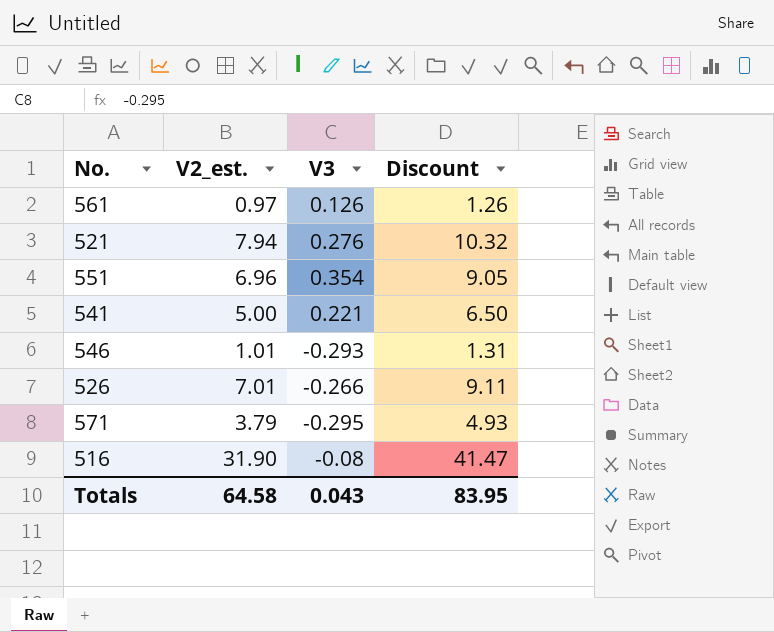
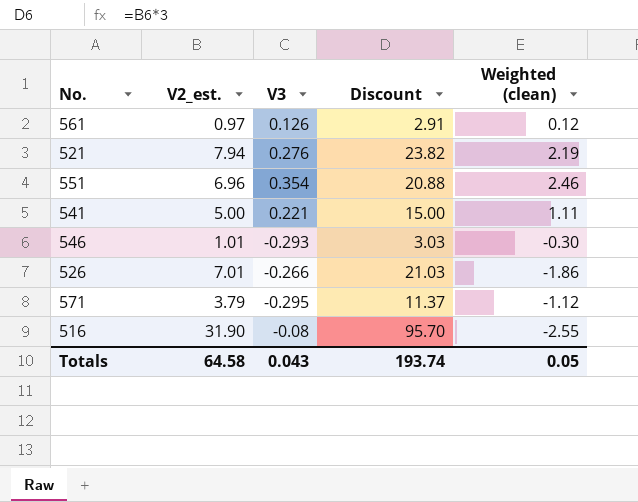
column Discount | formula: [V2_est.] * 1.3 -> [V2_est.] * 3
column Weighted (clean) | formula: none -> [V2_est.] * [V3]
Totals | Discount: 83.95 -> 193.74

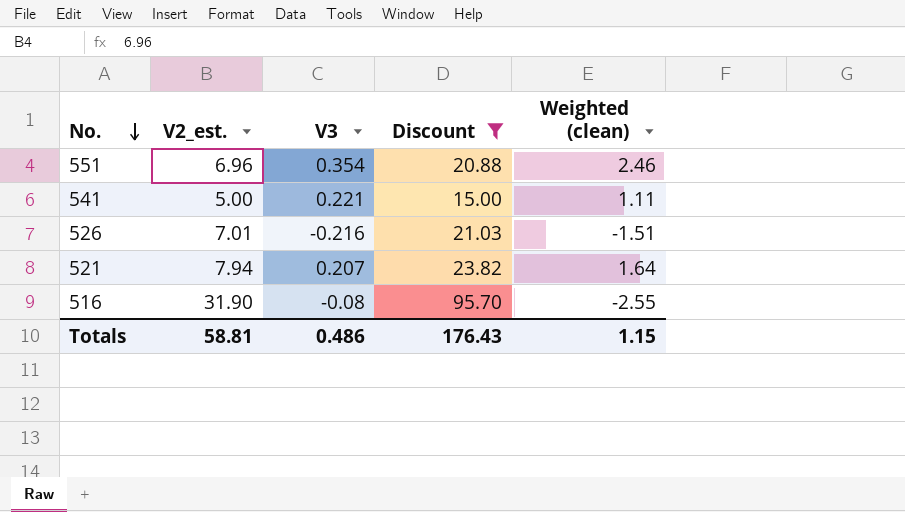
filter: none -> Discount >= 15.00
row order: none -> No. descending
526 | V3: -0.266 -> -0.216
526 | Weighted (clean): -1.86 -> -1.51
521 | V3: 0.276 -> 0.207
521 | Weighted (clean): 2.19 -> 1.64
Totals | V2_est.: 64.58 -> 58.81
Totals | V3: 0.043 -> 0.486
Totals | Discount: 193.74 -> 176.43
Totals | Weighted (clean): 0.05 -> 1.15

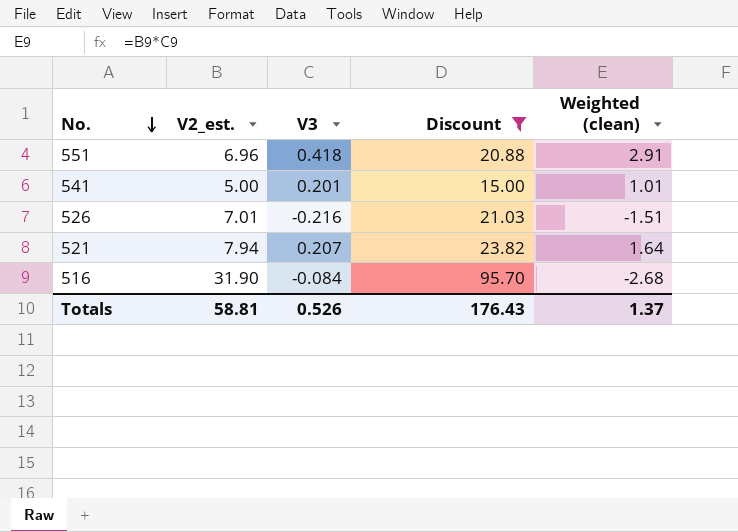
551 | V3: 0.354 -> 0.418
551 | Weighted (clean): 2.46 -> 2.91
541 | V3: 0.221 -> 0.201
541 | Weighted (clean): 1.11 -> 1.01
516 | V3: -0.08 -> -0.084
516 | Weighted (clean): -2.55 -> -2.68
Totals | V3: 0.486 -> 0.526
Totals | Weighted (clean): 1.15 -> 1.37

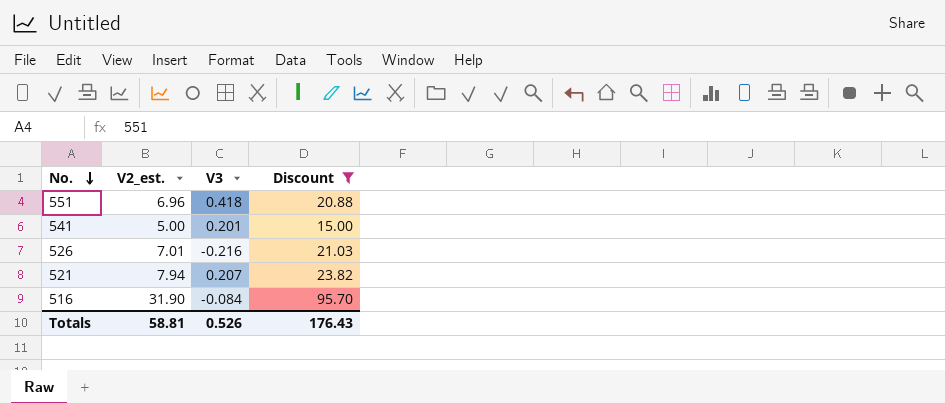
column Weighted (clean) | formula: [V2_est.] * [V3] -> none

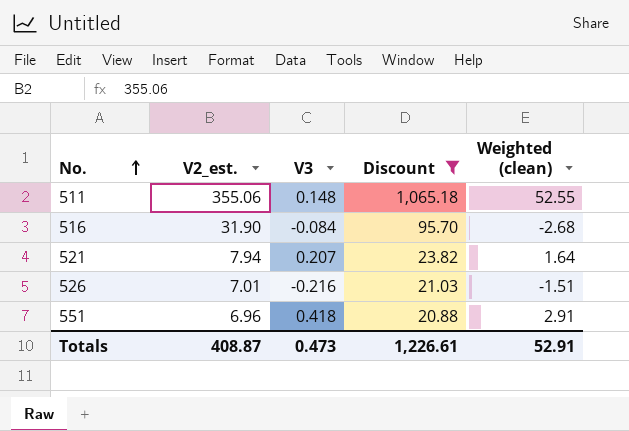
row order: No. descending -> No. ascending
column Weighted (clean) | formula: none -> [V2_est.] * [V3]
row 541: 5.00 | 0.201 | 15.00 -> none
row 511: none -> 355.06 | 0.148 | 1,065.18 | 52.55
Totals | V2_est.: 58.81 -> 408.87
Totals | V3: 0.526 -> 0.473
Totals | Discount: 176.43 -> 1,226.61

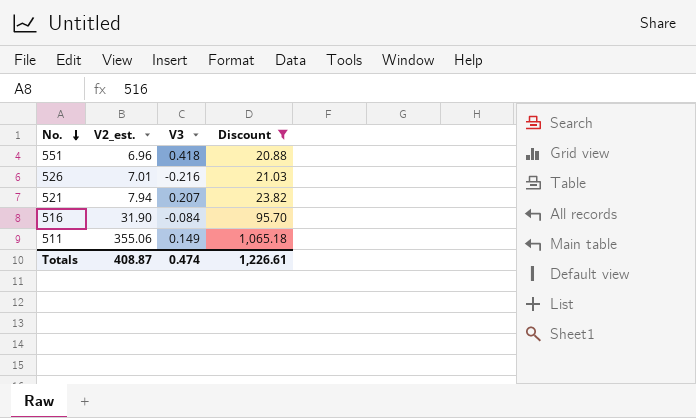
row order: No. ascending -> No. descending
column Weighted (clean) | formula: [V2_est.] * [V3] -> none
511 | V3: 0.148 -> 0.149
Totals | V3: 0.473 -> 0.474

